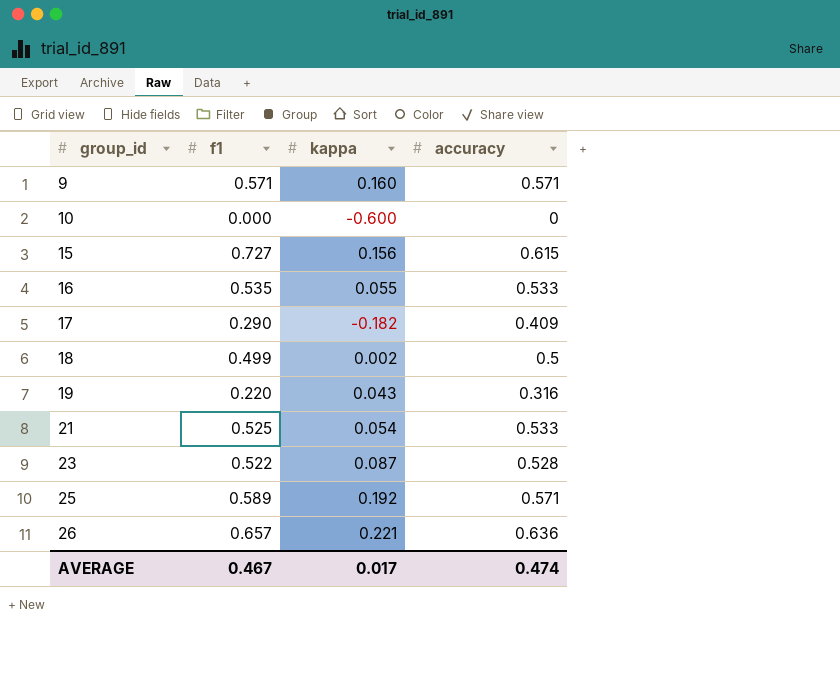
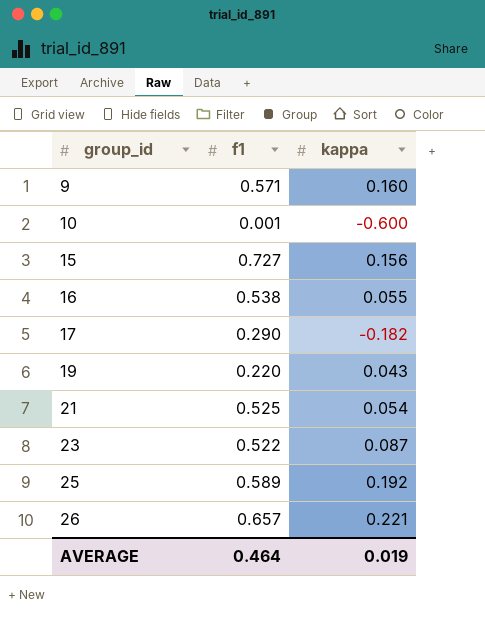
column accuracy | position: 4 -> none
row 18: 0.499 | 0.002 | 0.5 -> none
10 | f1: 0.000 -> 0.001
16 | f1: 0.535 -> 0.538
AVERAGE | f1: 0.467 -> 0.464
AVERAGE | kappa: 0.017 -> 0.019

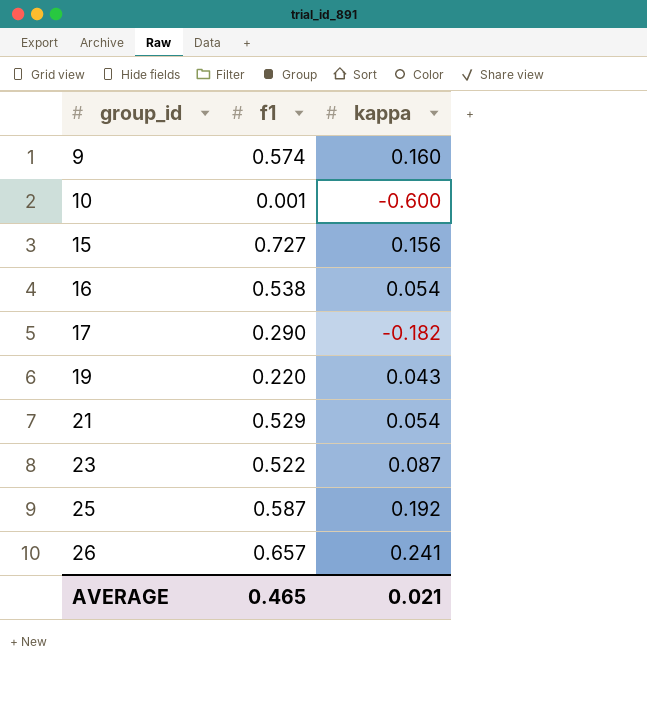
9 | f1: 0.571 -> 0.574
16 | kappa: 0.055 -> 0.054
21 | f1: 0.525 -> 0.529
25 | f1: 0.589 -> 0.587
26 | kappa: 0.221 -> 0.241
AVERAGE | f1: 0.464 -> 0.465
AVERAGE | kappa: 0.019 -> 0.021

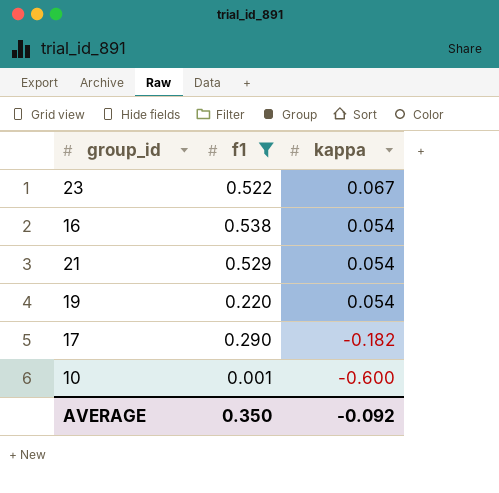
filter: none -> f1 <= 0.538
row order: group_id ascending -> kappa descending
23 | kappa: 0.087 -> 0.067
19 | kappa: 0.043 -> 0.054
AVERAGE | f1: 0.465 -> 0.350
AVERAGE | kappa: 0.021 -> -0.092

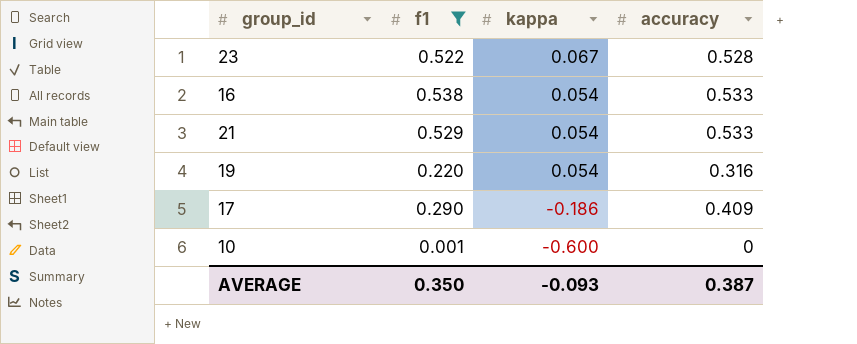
column accuracy | position: none -> 4
17 | kappa: -0.182 -> -0.186
AVERAGE | kappa: -0.092 -> -0.093

